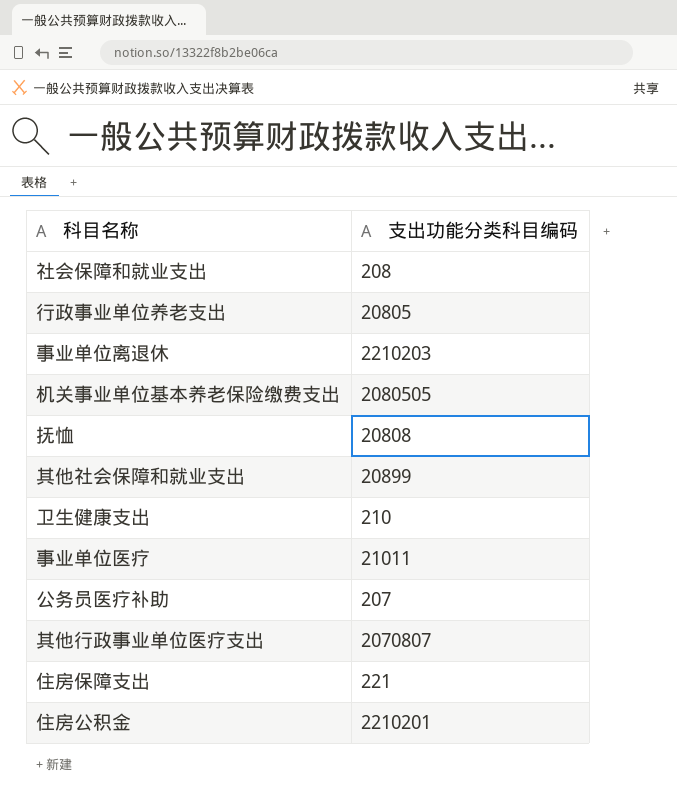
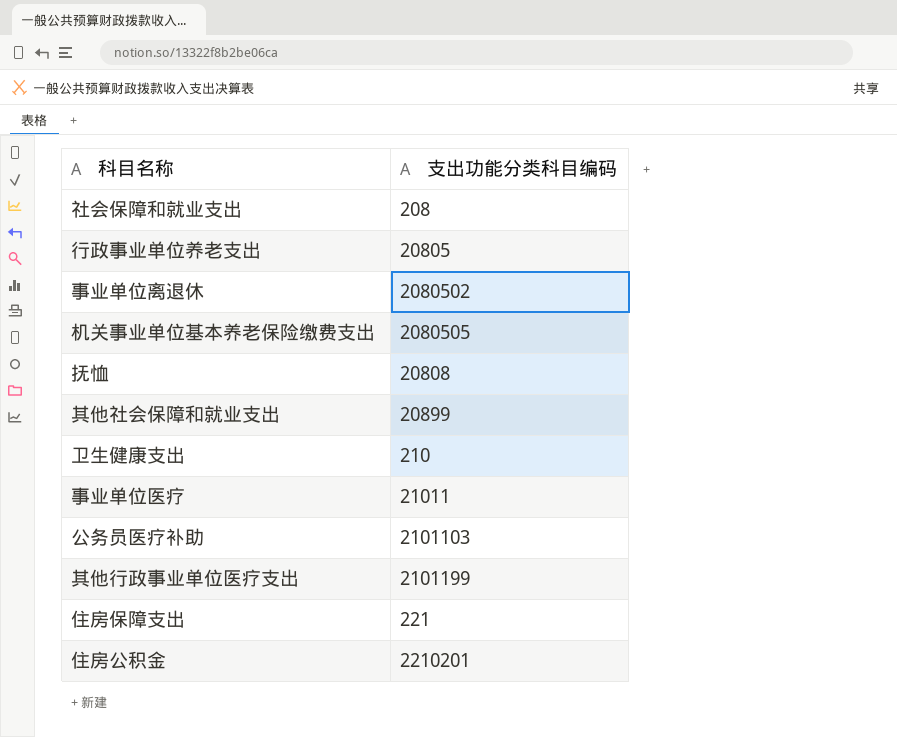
事业单位离退休 | 支出功能分类科目编码: 2210203 -> 2080502
公务员医疗补助 | 支出功能分类科目编码: 207 -> 2101103
其他行政事业单位医疗支出 | 支出功能分类科目编码: 2070807 -> 2101199

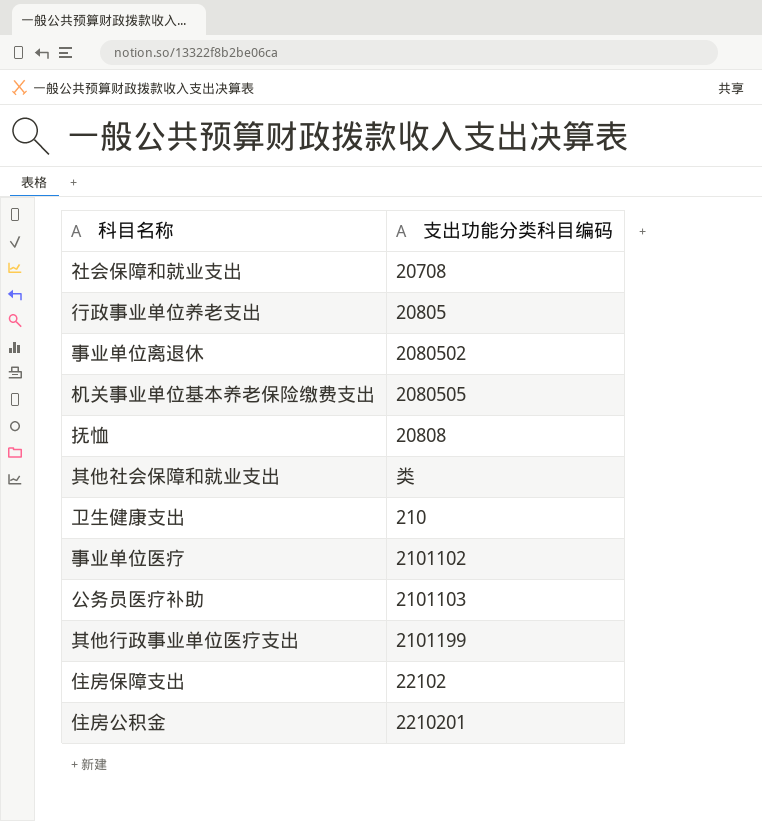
社会保障和就业支出 | 支出功能分类科目编码: 208 -> 20708
其他社会保障和就业支出 | 支出功能分类科目编码: 20899 -> 类
事业单位医疗 | 支出功能分类科目编码: 21011 -> 2101102
住房保障支出 | 支出功能分类科目编码: 221 -> 22102

